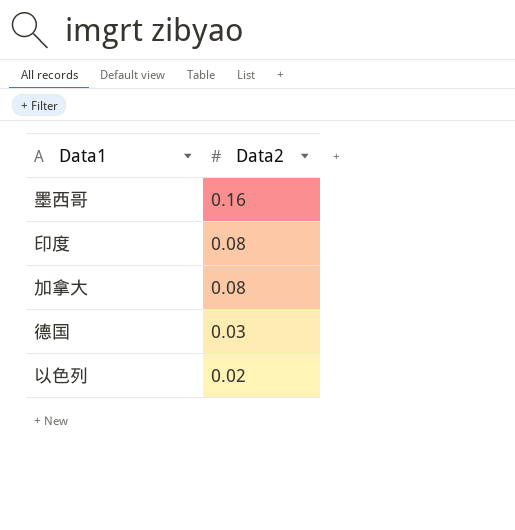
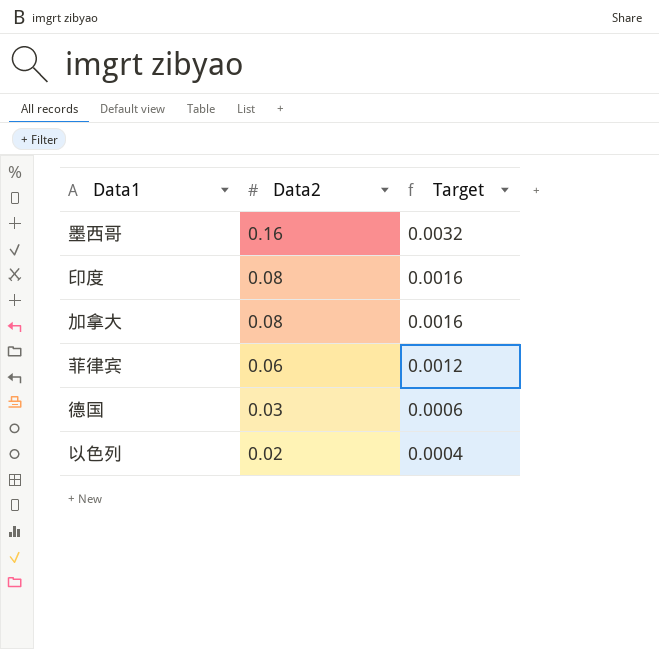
column Target | formula: none -> [Data2] * 0.02
row 菲律宾: none -> 0.06 | 0.0012

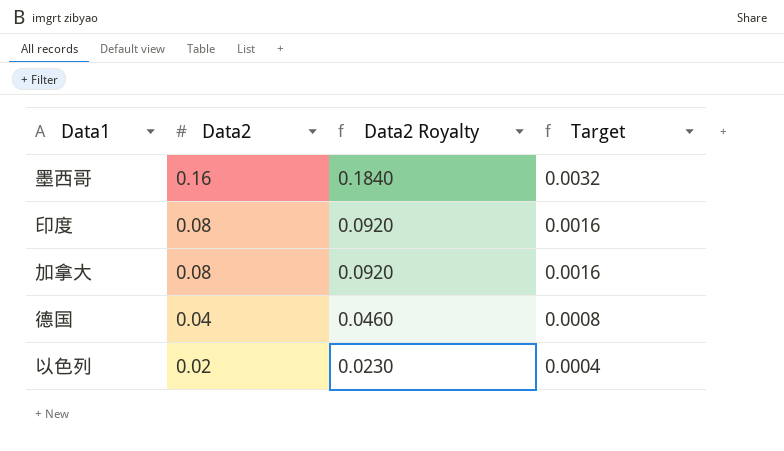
column Data2 Royalty | formula: none -> [Data2] * 1.15
row 菲律宾: 0.06 | 0.0012 -> none
德国 | Data2: 0.03 -> 0.04
德国 | Target: 0.0006 -> 0.0008

